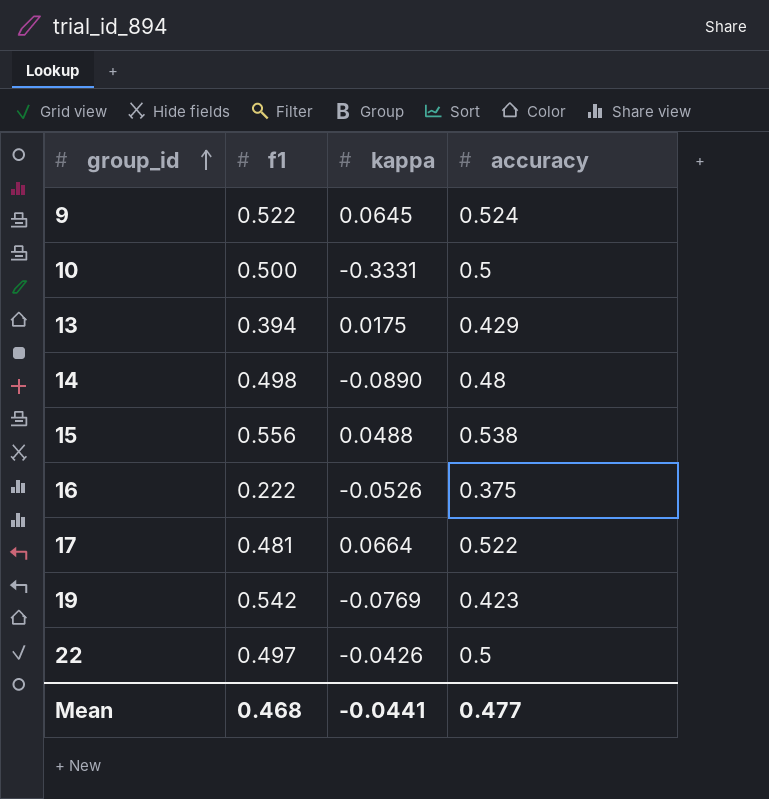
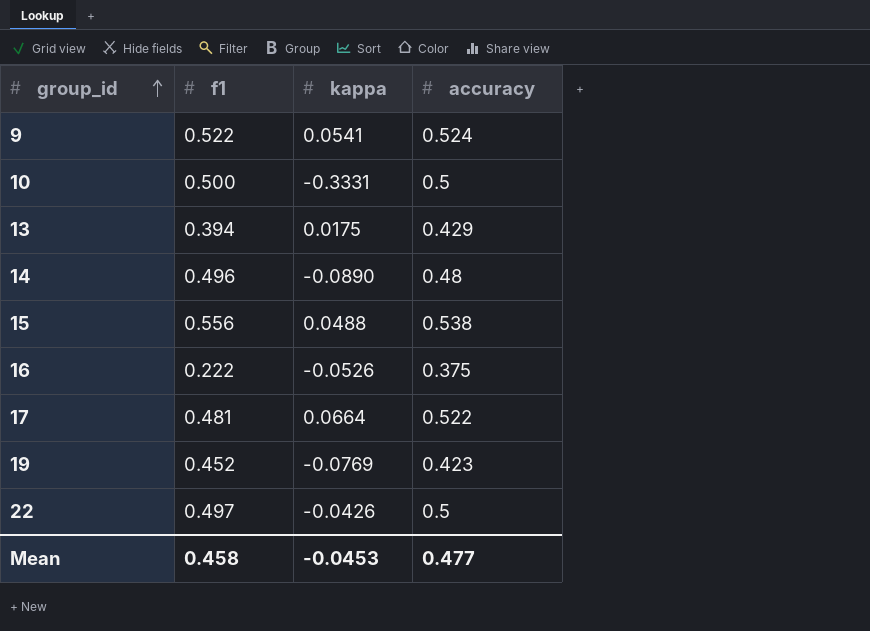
9 | kappa: 0.0645 -> 0.0541
14 | f1: 0.498 -> 0.496
19 | f1: 0.542 -> 0.452
Mean | f1: 0.468 -> 0.458
Mean | kappa: -0.0441 -> -0.0453

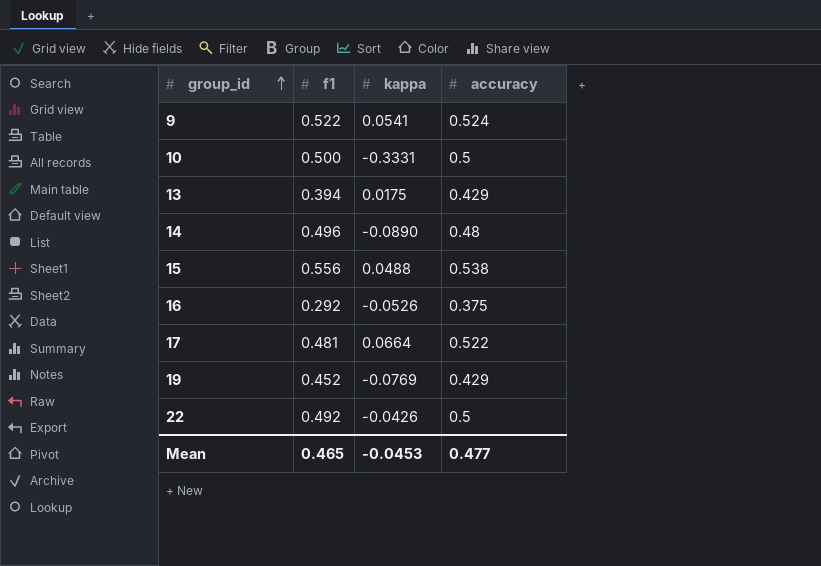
16 | f1: 0.222 -> 0.292
19 | accuracy: 0.423 -> 0.429
22 | f1: 0.497 -> 0.492
Mean | f1: 0.458 -> 0.465

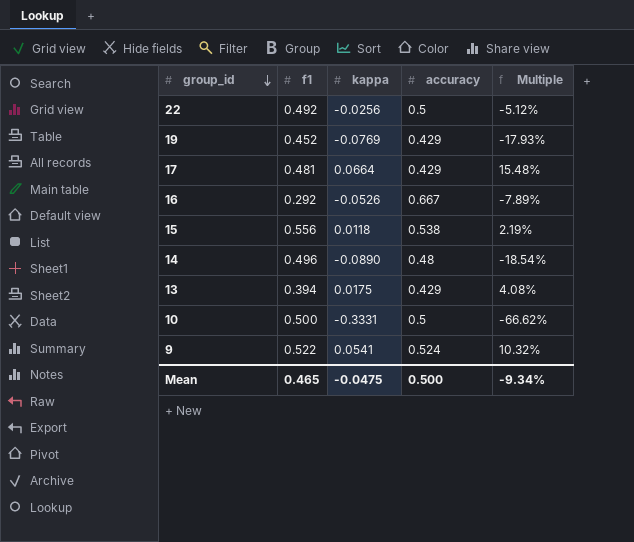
row order: group_id ascending -> group_id descending
column Multiple | formula: none -> [kappa] / [accuracy]
22 | kappa: -0.0426 -> -0.0256
17 | accuracy: 0.522 -> 0.429
16 | accuracy: 0.375 -> 0.667
15 | kappa: 0.0488 -> 0.0118
Mean | kappa: -0.0453 -> -0.0475
Mean | accuracy: 0.477 -> 0.500

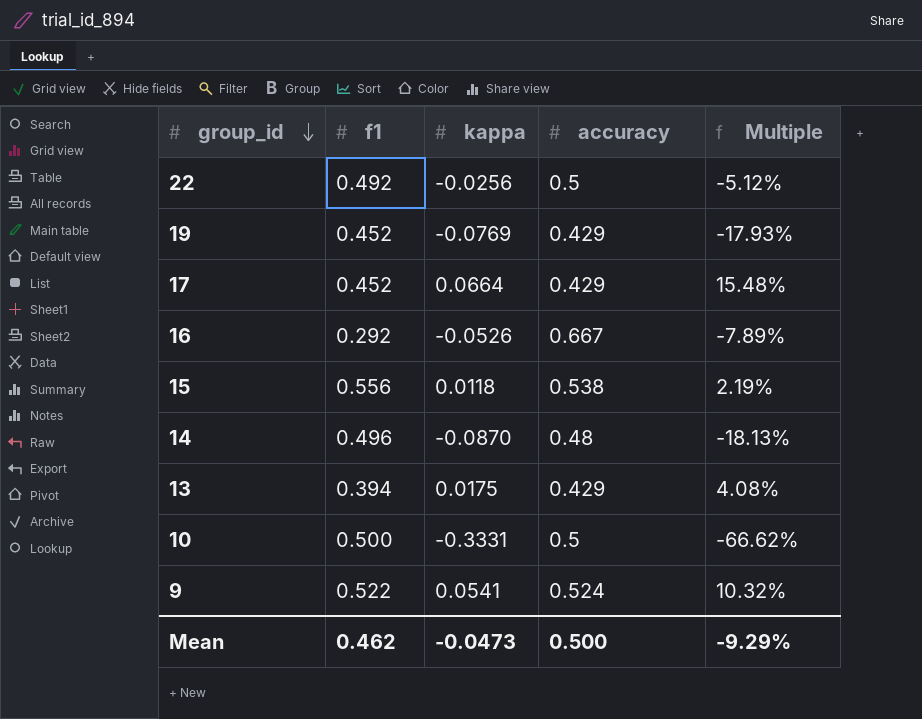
17 | f1: 0.481 -> 0.452
14 | kappa: -0.0890 -> -0.0870
14 | Multiple: -18.54% -> -18.13%
Mean | f1: 0.465 -> 0.462
Mean | kappa: -0.0475 -> -0.0473
Mean | Multiple: -9.34% -> -9.29%

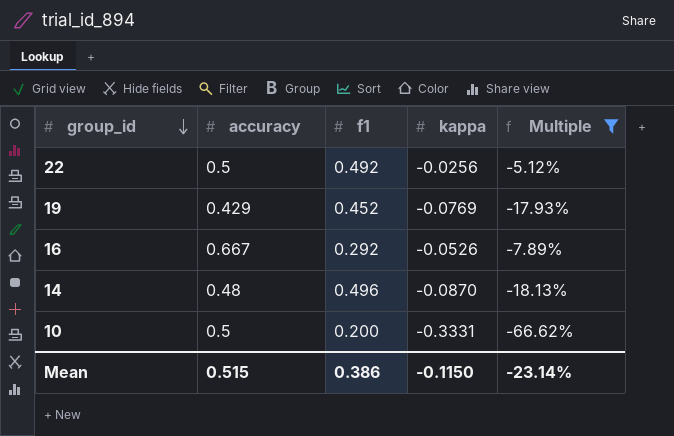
filter: none -> Multiple <= -5.12%
column accuracy | position: 4 -> 2
10 | f1: 0.500 -> 0.200
Mean | accuracy: 0.500 -> 0.515
Mean | f1: 0.462 -> 0.386
Mean | kappa: -0.0473 -> -0.1150
Mean | Multiple: -9.29% -> -23.14%

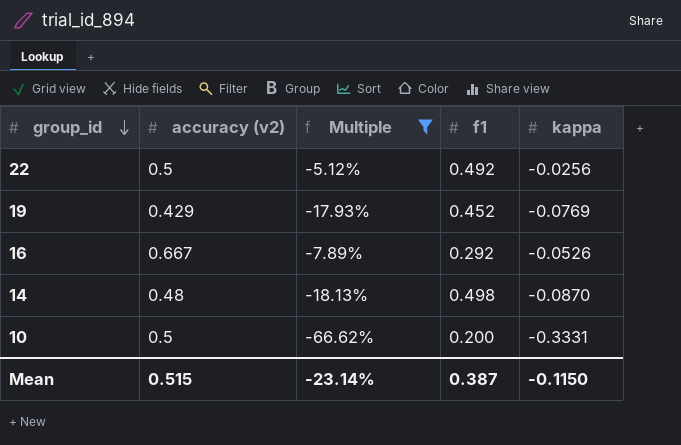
column name: accuracy -> accuracy (v2)
column Multiple | position: 5 -> 3
14 | f1: 0.496 -> 0.498
Mean | f1: 0.386 -> 0.387

